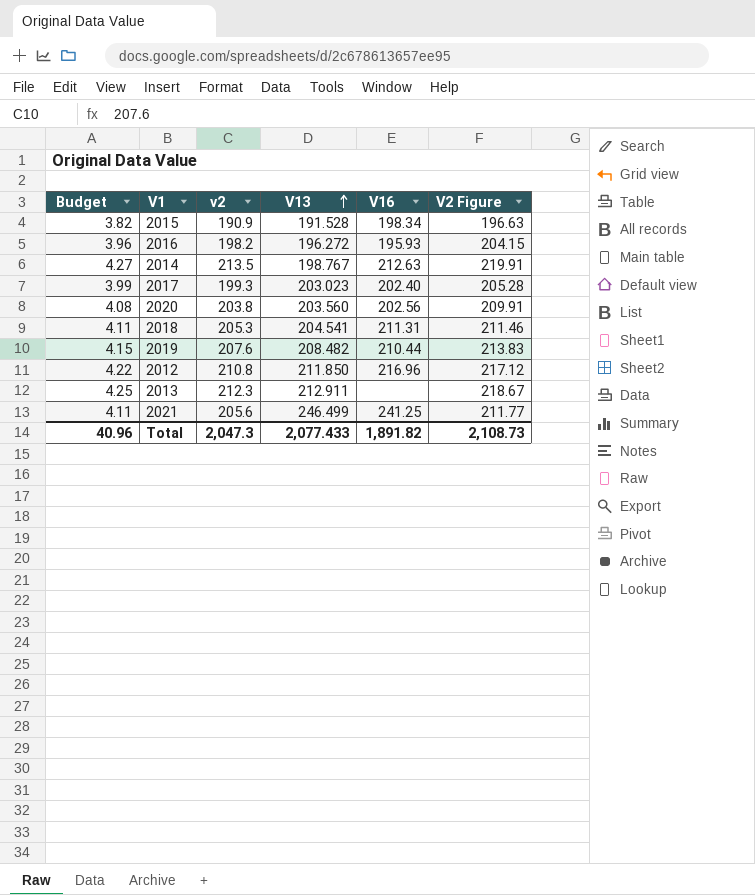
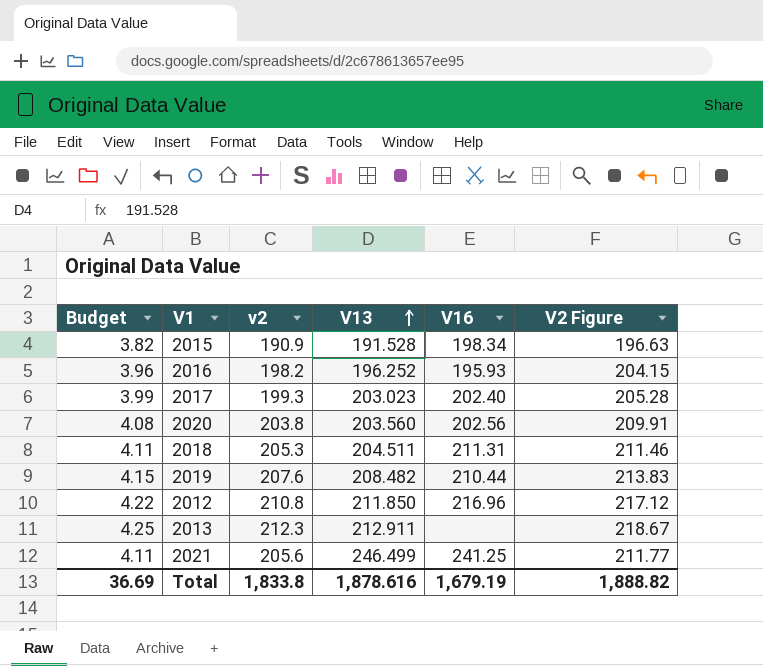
row 2014: 4.27 | 213.5 | 198.767 | 212.63 | 219.91 -> none
2016 | V13: 196.272 -> 196.252
2018 | V13: 204.541 -> 204.511
Total | Budget: 40.96 -> 36.69
Total | v2: 2,047.3 -> 1,833.8
Total | V13: 2,077.433 -> 1,878.616
Total | V16: 1,891.82 -> 1,679.19
Total | V2 Figure: 2,108.73 -> 1,888.82

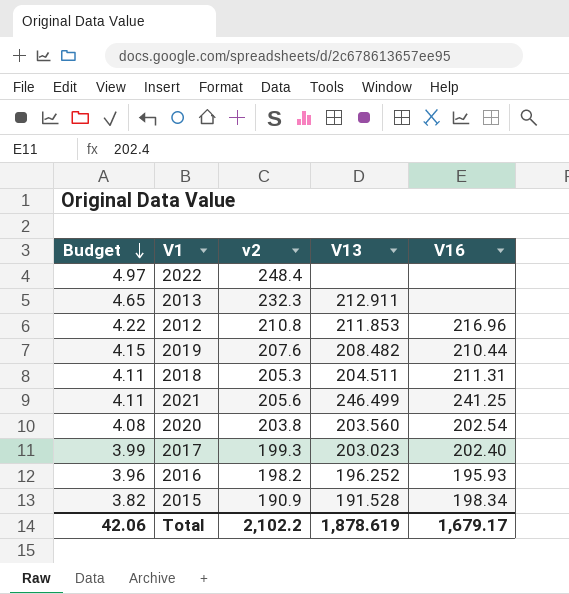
row order: V13 ascending -> Budget descending
column V2 Figure | formula: [v2] * 1.03 -> none
row 2022: none -> 4.97 | 248.4 | none | none
2013 | Budget: 4.25 -> 4.65
2013 | v2: 212.3 -> 232.3
2012 | V13: 211.850 -> 211.853
2020 | V16: 202.56 -> 202.54
Total | Budget: 36.69 -> 42.06
Total | v2: 1,833.8 -> 2,102.2
Total | V13: 1,878.616 -> 1,878.619
Total | V16: 1,679.19 -> 1,679.17

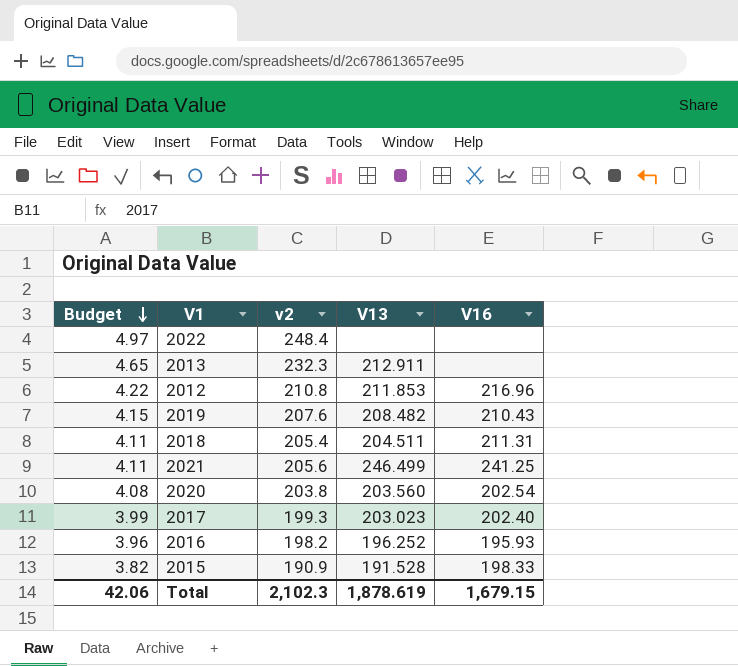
2019 | V16: 210.44 -> 210.43
2018 | v2: 205.3 -> 205.4
2015 | V16: 198.34 -> 198.33
Total | v2: 2,102.2 -> 2,102.3
Total | V16: 1,679.17 -> 1,679.15

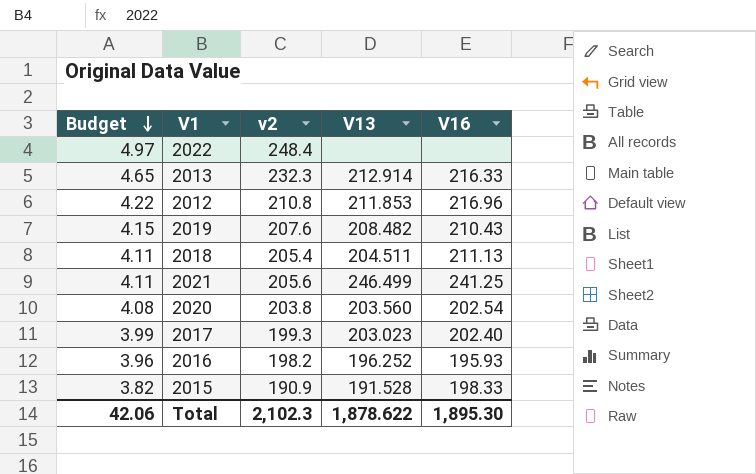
2013 | V13: 212.911 -> 212.914
2013 | V16: none -> 216.33
2018 | V16: 211.31 -> 211.13
Total | V13: 1,878.619 -> 1,878.622
Total | V16: 1,679.15 -> 1,895.30

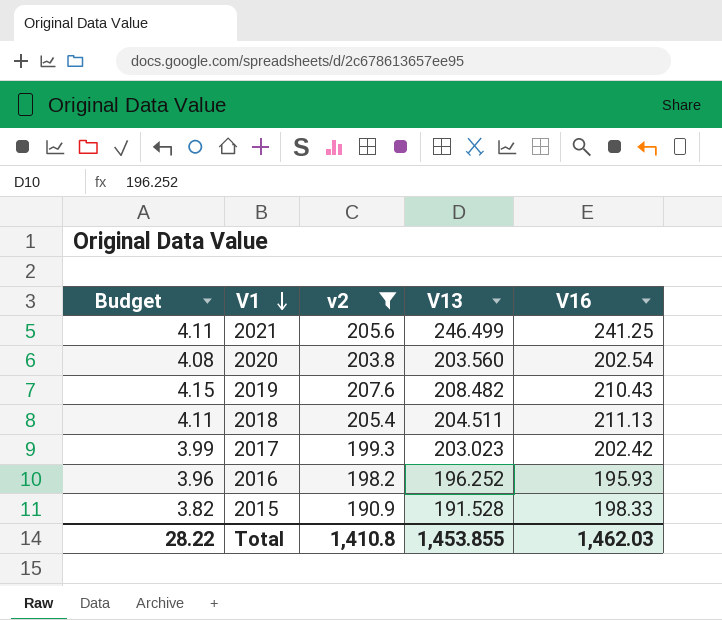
filter: none -> v2 <= 207.6
row order: Budget descending -> V1 descending
2017 | V16: 202.40 -> 202.42
Total | Budget: 42.06 -> 28.22
Total | v2: 2,102.3 -> 1,410.8
Total | V13: 1,878.622 -> 1,453.855
Total | V16: 1,895.30 -> 1,462.03

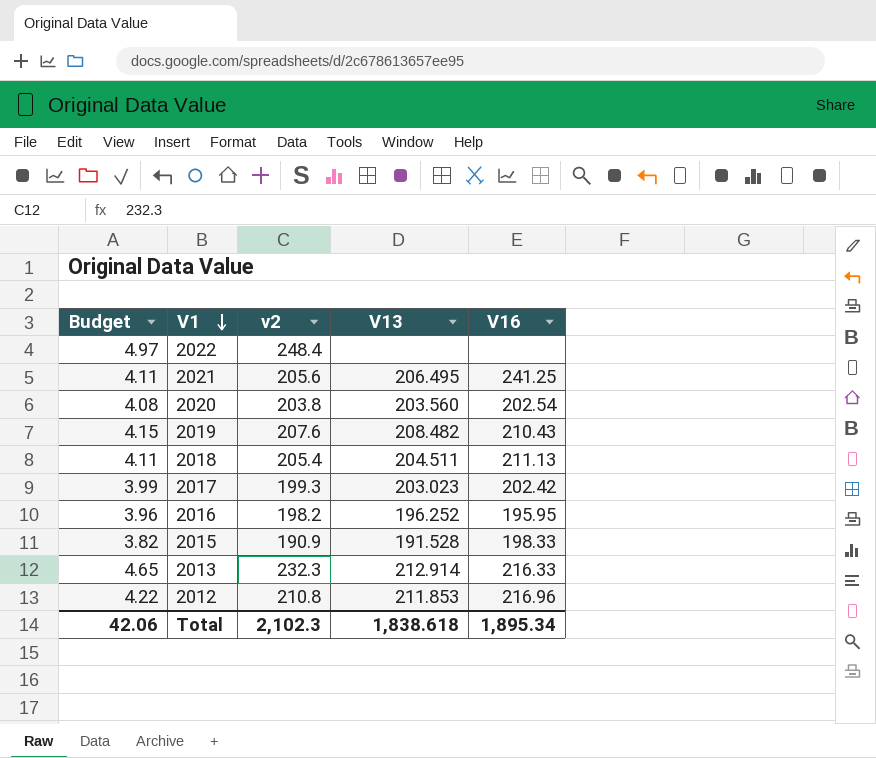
filter: v2 <= 207.6 -> none
2021 | V13: 246.499 -> 206.495
2016 | V16: 195.93 -> 195.95
Total | Budget: 28.22 -> 42.06
Total | v2: 1,410.8 -> 2,102.3
Total | V13: 1,453.855 -> 1,838.618
Total | V16: 1,462.03 -> 1,895.34

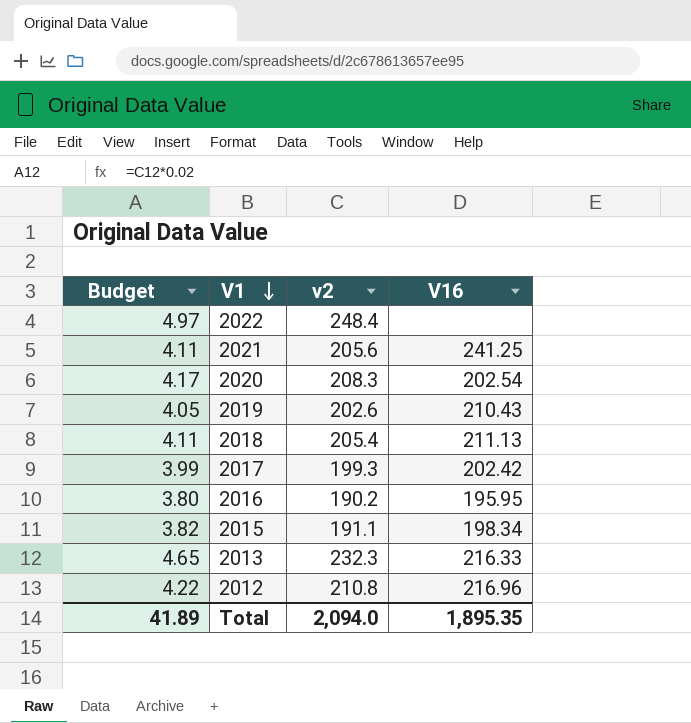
column V13 | position: 4 -> none
2020 | Budget: 4.08 -> 4.17
2020 | v2: 203.8 -> 208.3
2019 | Budget: 4.15 -> 4.05
2019 | v2: 207.6 -> 202.6
2016 | Budget: 3.96 -> 3.80
2016 | v2: 198.2 -> 190.2
2015 | v2: 190.9 -> 191.1
2015 | V16: 198.33 -> 198.34
Total | Budget: 42.06 -> 41.89
Total | v2: 2,102.3 -> 2,094.0
Total | V16: 1,895.34 -> 1,895.35

